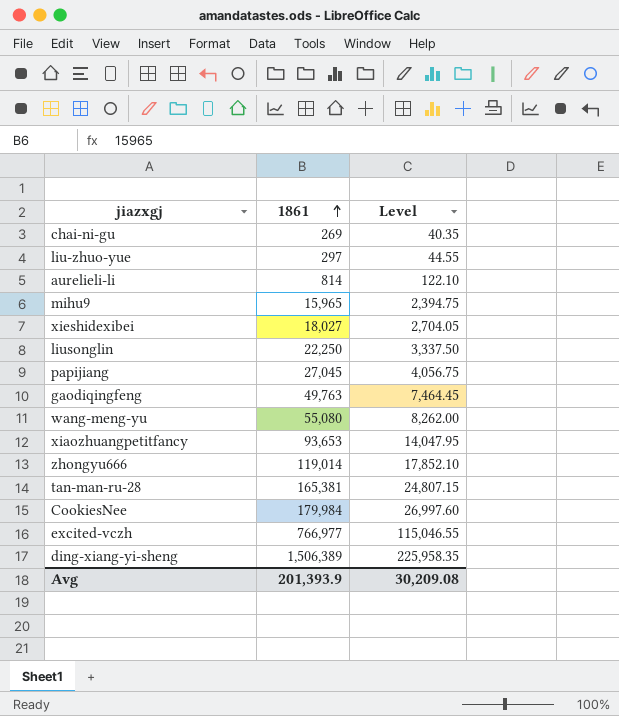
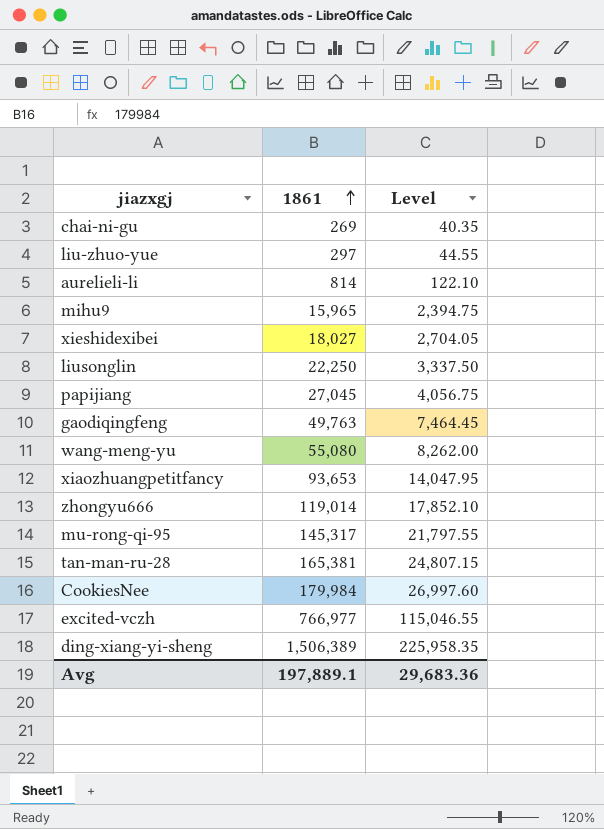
row mu-rong-qi-95: none -> 145,317 | 21,797.55
Avg | 1861: 201,393.9 -> 197,889.1
Avg | Level: 30,209.08 -> 29,683.36

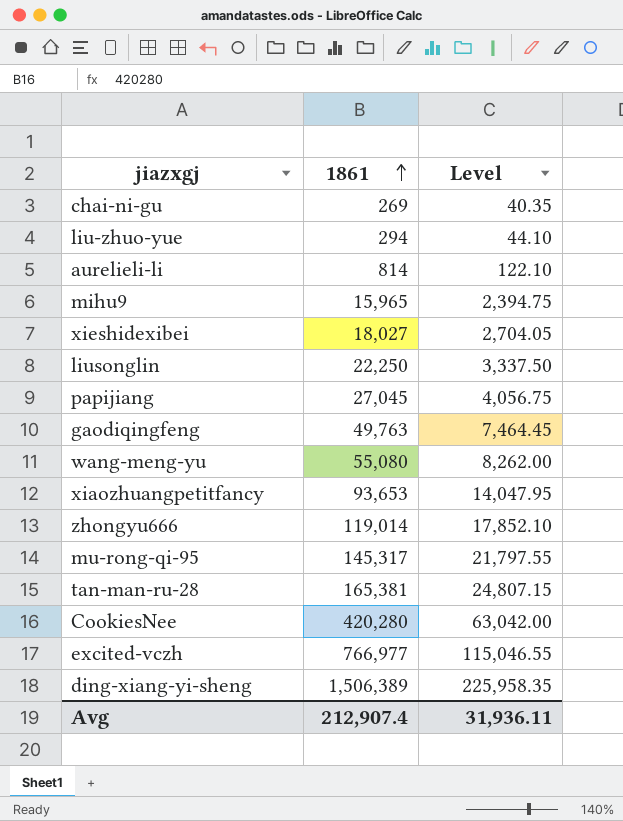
liu-zhuo-yue | 1861: 297 -> 294
liu-zhuo-yue | Level: 44.55 -> 44.10
CookiesNee | 1861: 179,984 -> 420,280
CookiesNee | Level: 26,997.60 -> 63,042.00
Avg | 1861: 197,889.1 -> 212,907.4
Avg | Level: 29,683.36 -> 31,936.11

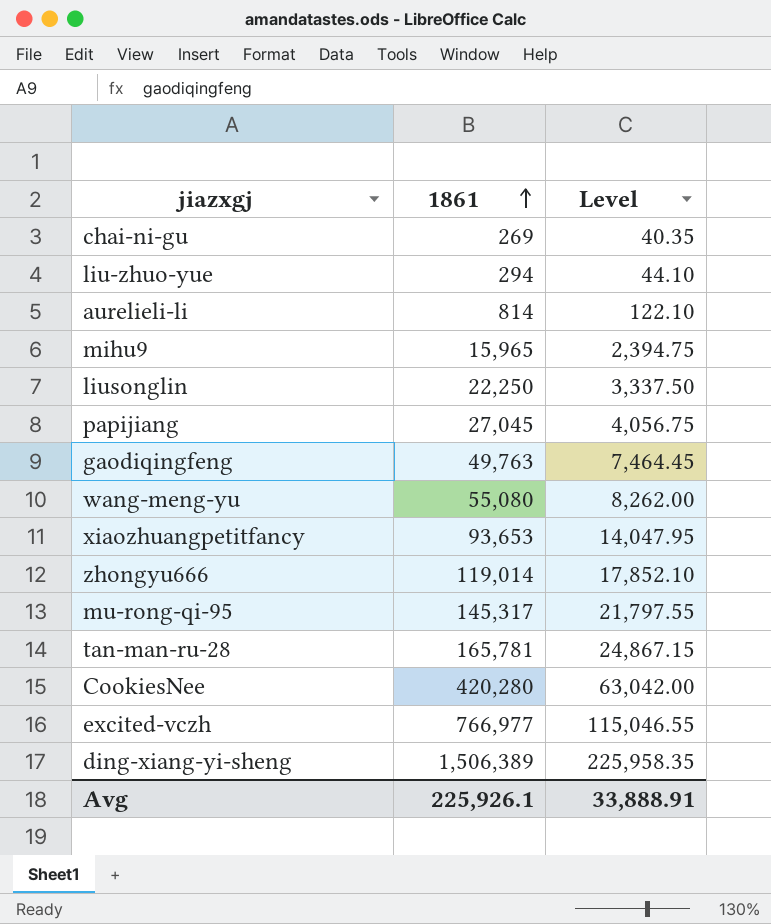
row xieshidexibei: 18,027 | 2,704.05 -> none
tan-man-ru-28 | 1861: 165,381 -> 165,781
tan-man-ru-28 | Level: 24,807.15 -> 24,867.15
Avg | 1861: 212,907.4 -> 225,926.1
Avg | Level: 31,936.11 -> 33,888.91

